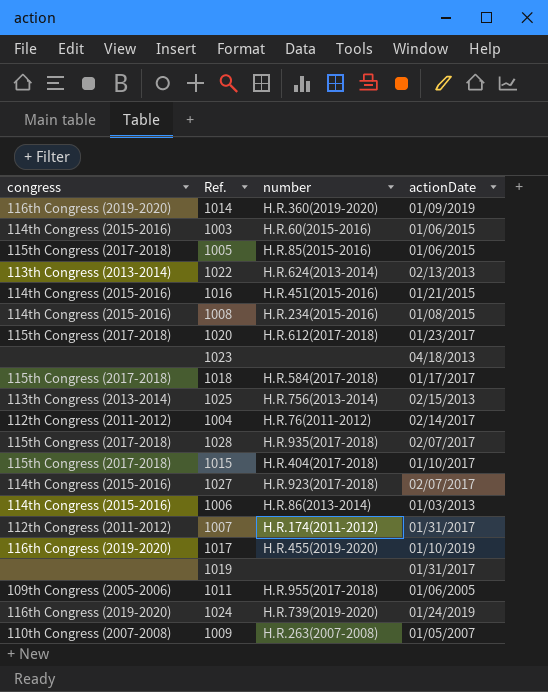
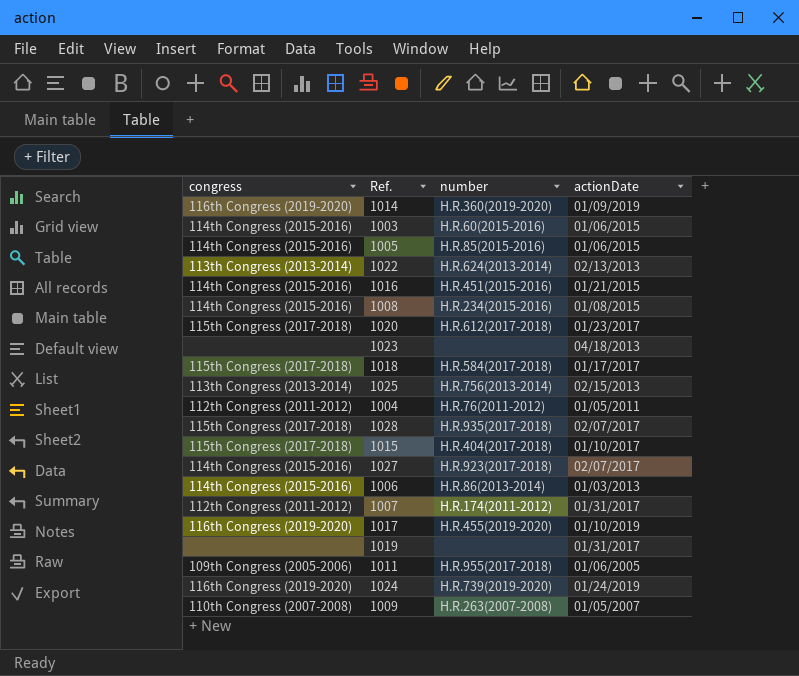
1005 | congress: 115th Congress (2017-2018) -> 114th Congress (2015-2016)
1004 | actionDate: 02/14/2017 -> 01/05/2011

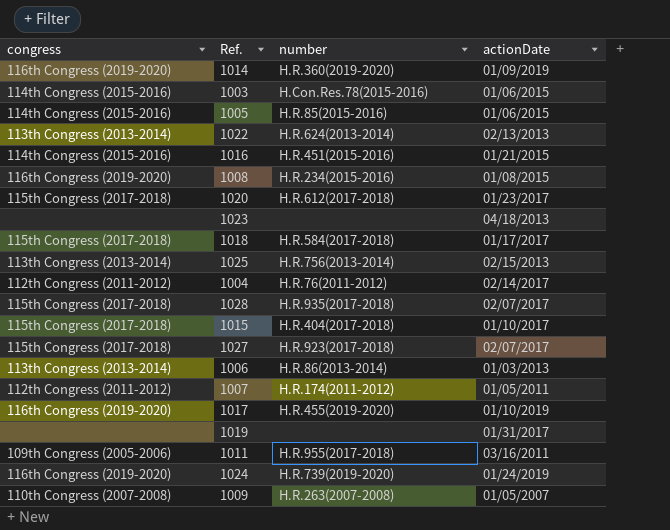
1003 | number: H.R.60(2015-2016) -> H.Con.Res.78(2015-2016)
1008 | congress: 114th Congress (2015-2016) -> 116th Congress (2019-2020)
1004 | actionDate: 01/05/2011 -> 02/14/2017
1027 | congress: 114th Congress (2015-2016) -> 115th Congress (2017-2018)
1006 | congress: 114th Congress (2015-2016) -> 113th Congress (2013-2014)
1007 | actionDate: 01/31/2017 -> 01/05/2011
1011 | actionDate: 01/06/2005 -> 03/16/2011

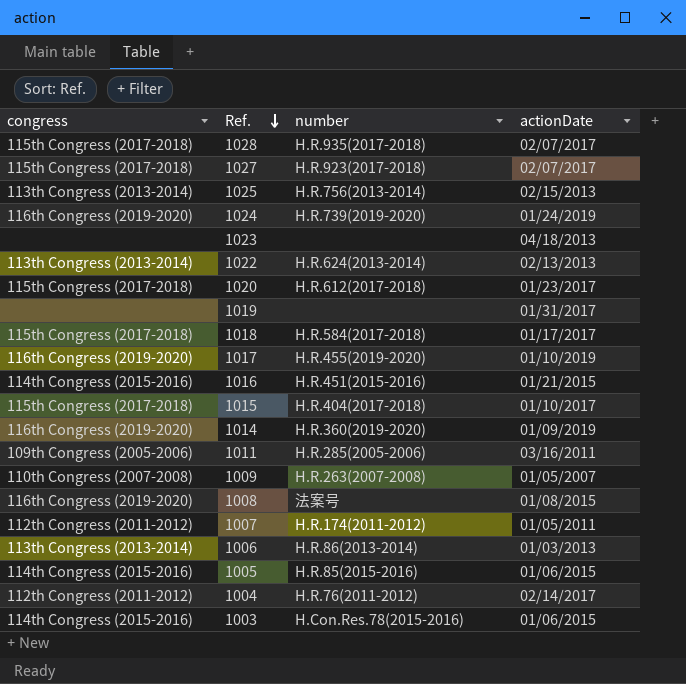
row order: none -> Ref. descending
1011 | number: H.R.955(2017-2018) -> H.R.285(2005-2006)
1008 | number: H.R.234(2015-2016) -> 法案号

